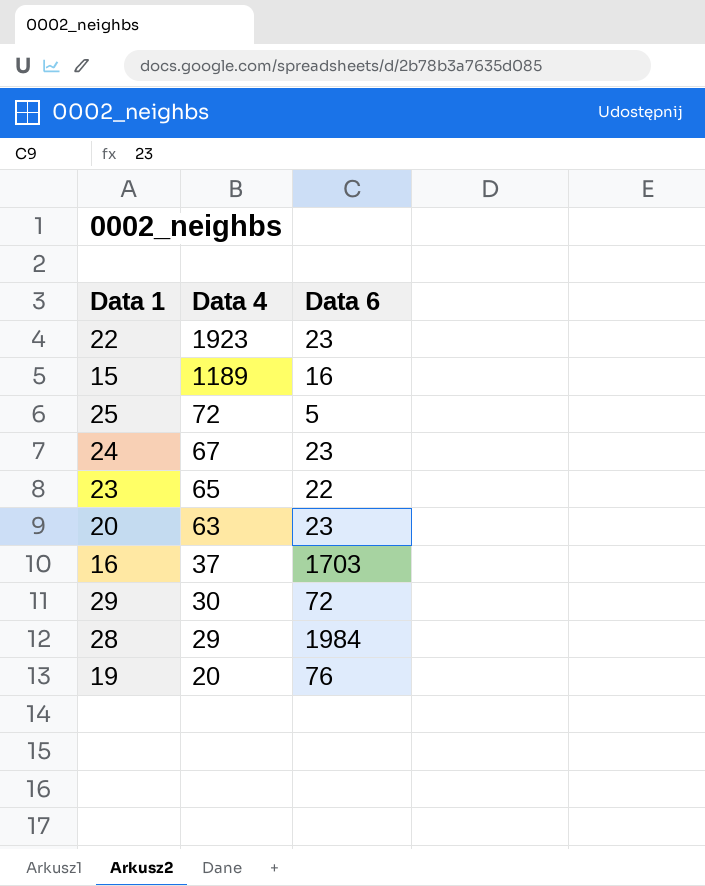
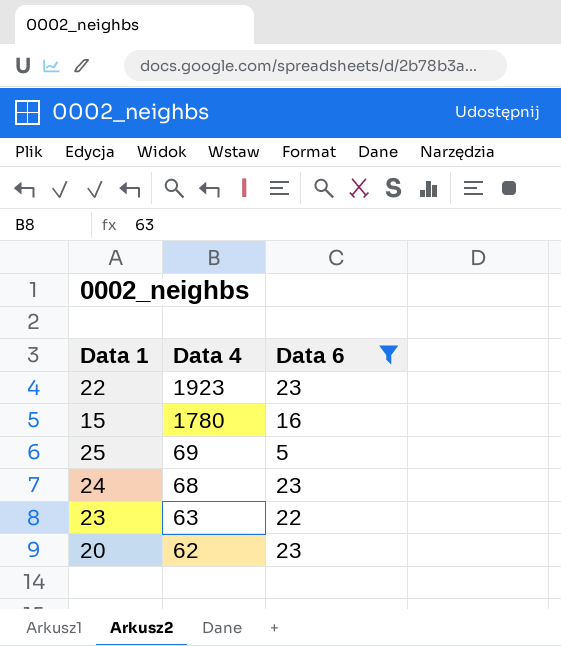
filter: none -> Data 6 <= 23
15 | Data 4: 1189 -> 1780
25 | Data 4: 72 -> 69
24 | Data 4: 67 -> 68
23 | Data 4: 65 -> 63
20 | Data 4: 63 -> 62

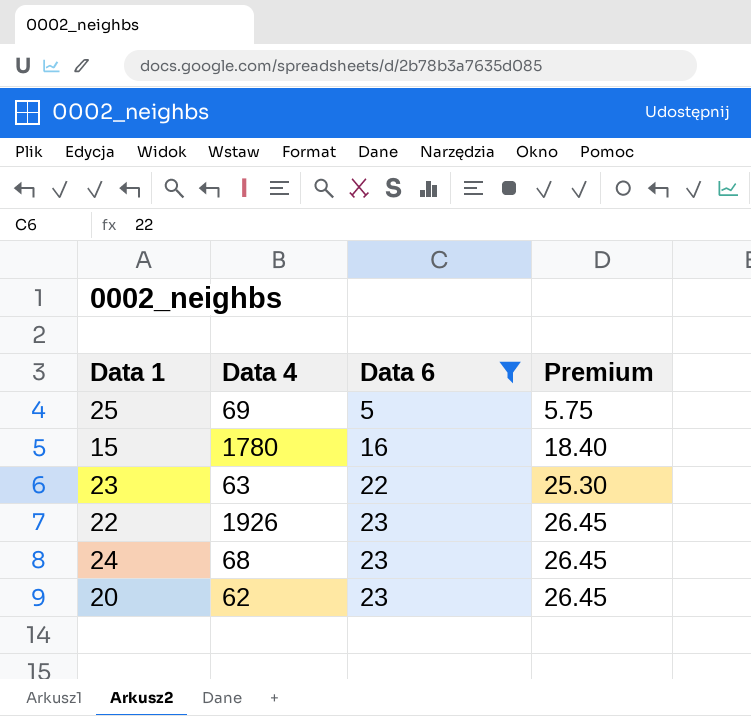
row order: Data 4 descending -> Data 6 ascending
column Premium | formula: none -> [Data 6] * 1.15
22 | Data 4: 1923 -> 1926

